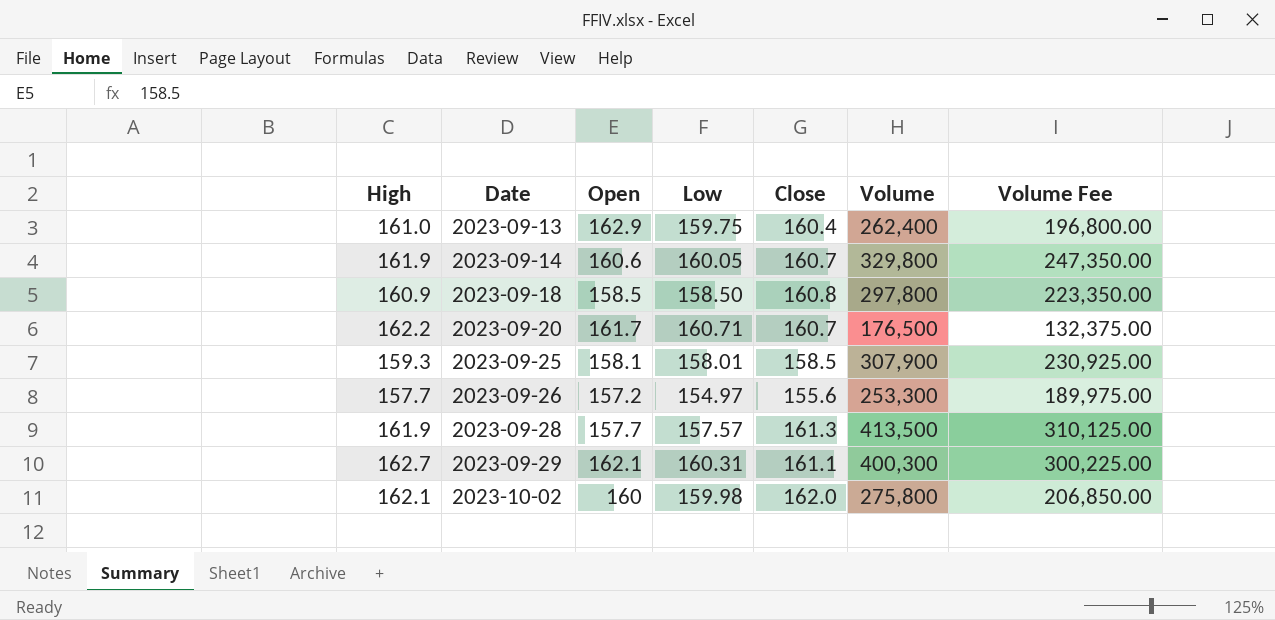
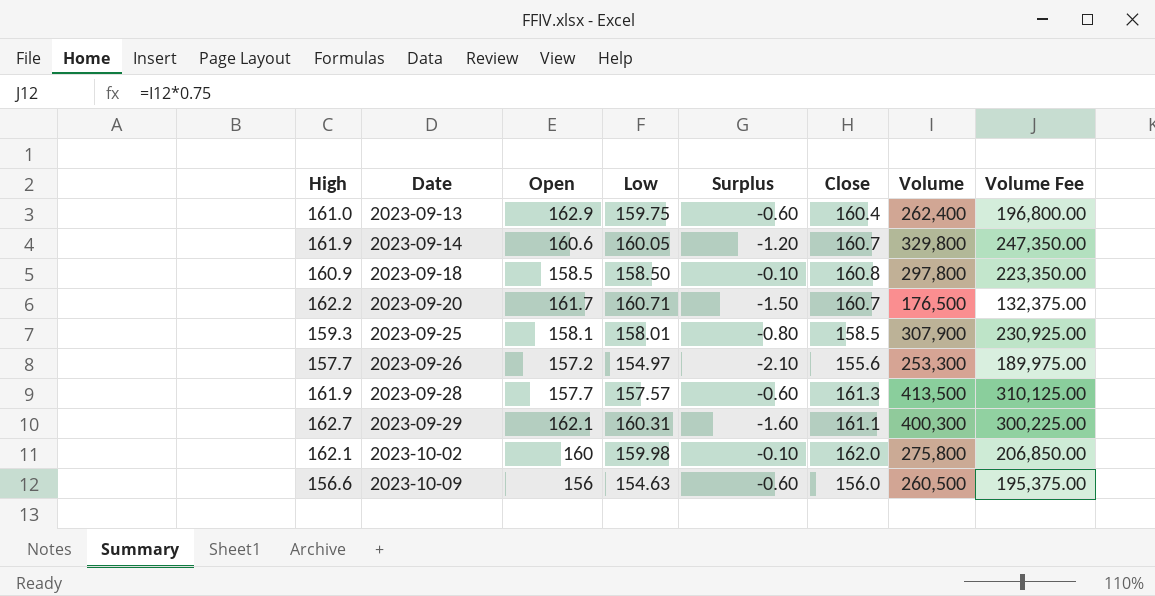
column Surplus | formula: none -> [Close] - [High]
row 2023-10-09: none -> 156.6 | 156 | 154.63 | -0.60 | 156.0 | 260,500 | 195,375.00

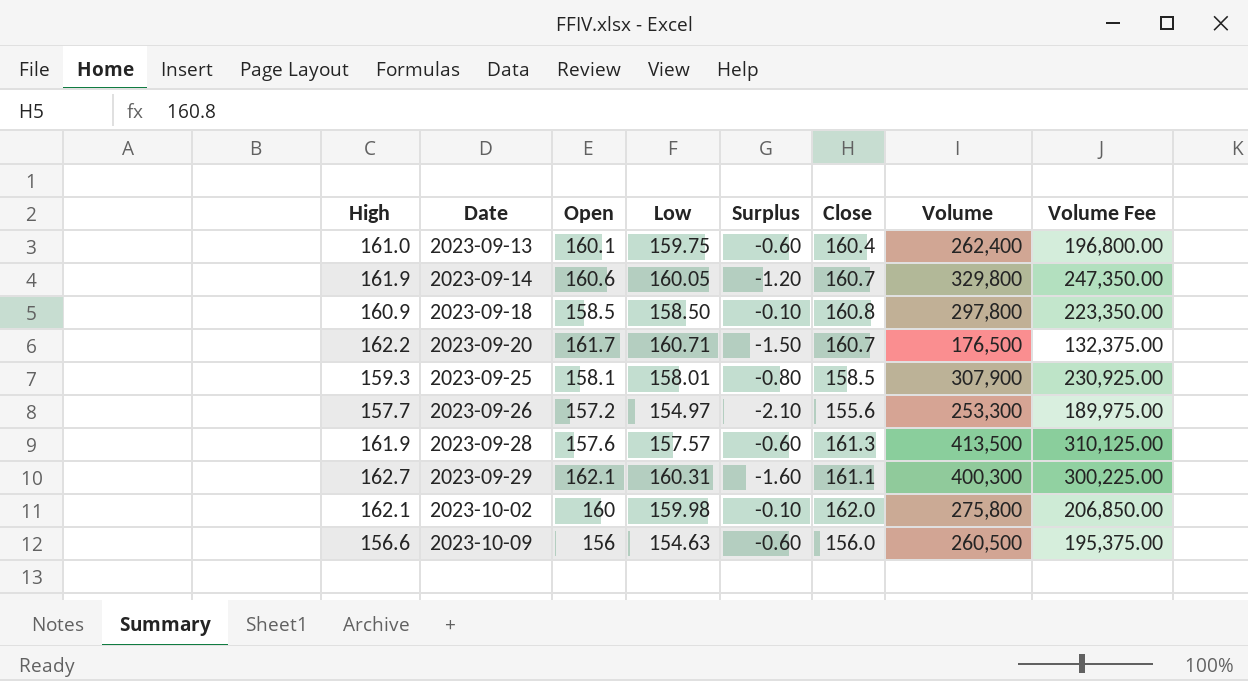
2023-09-13 | Open: 162.9 -> 160.1
2023-09-28 | Open: 157.7 -> 157.6

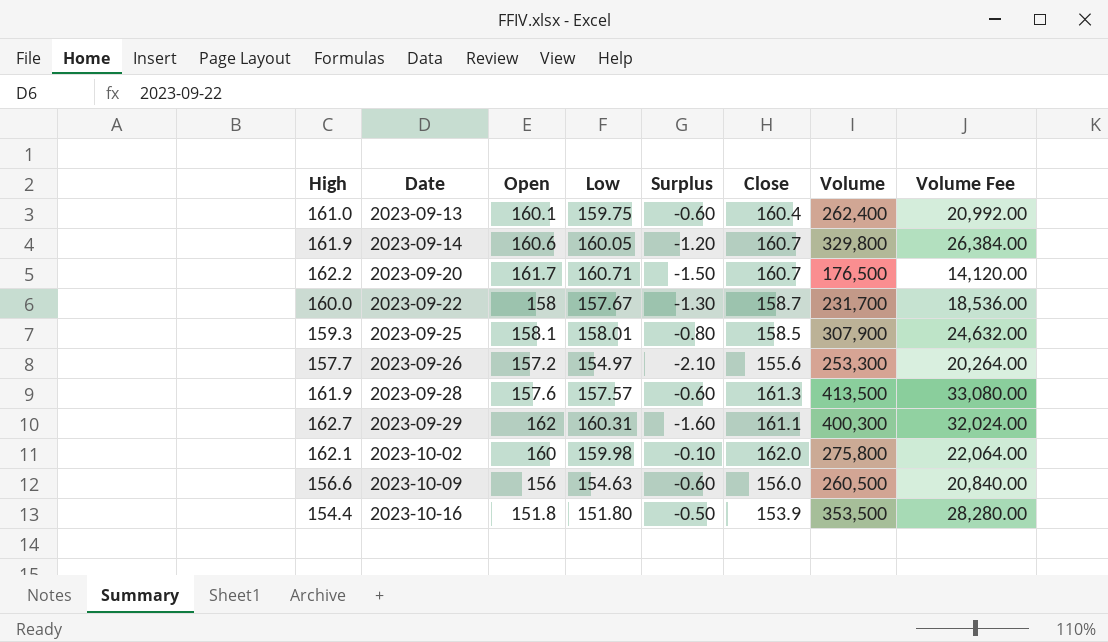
column Volume Fee | formula: [Volume] * 0.75 -> [Volume] * 0.08
row 2023-09-18: 160.9 | 158.5 | 158.50 | -0.10 | 160.8 | 297,800 | 223,350.00 -> none
row 2023-09-22: none -> 160.0 | 158 | 157.67 | -1.30 | 158.7 | 231,700 | 18,536.00
2023-09-29 | Open: 162.1 -> 162
row 2023-10-16: none -> 154.4 | 151.8 | 151.80 | -0.50 | 153.9 | 353,500 | 28,280.00

